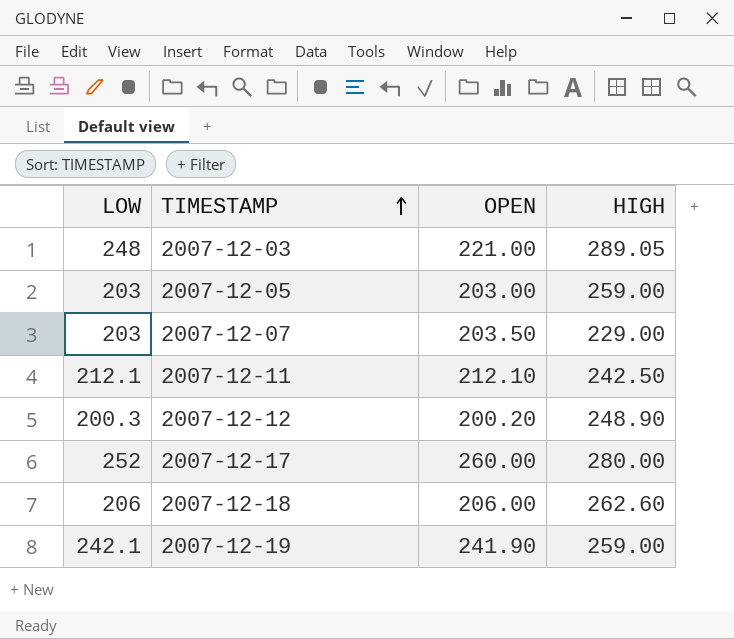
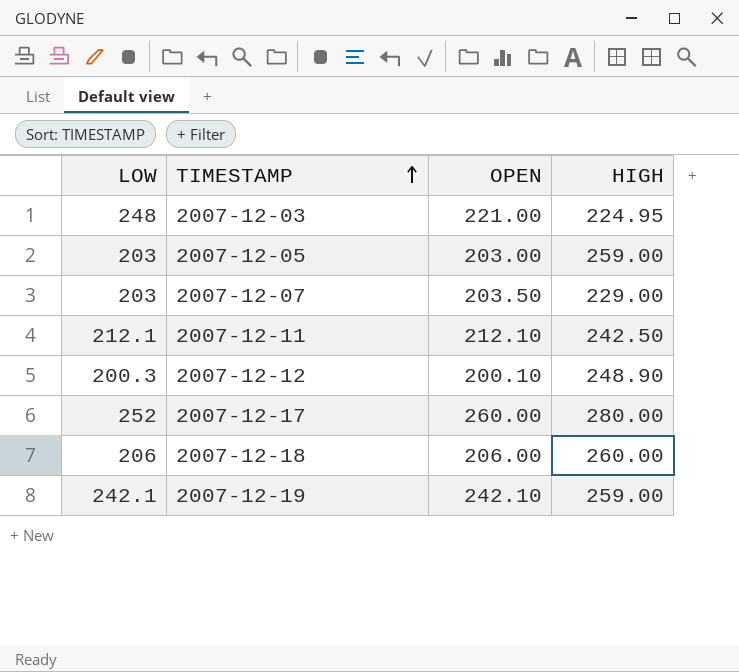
2007-12-03 | HIGH: 289.05 -> 224.95
2007-12-12 | OPEN: 200.20 -> 200.10
2007-12-18 | HIGH: 262.60 -> 260.00
2007-12-19 | OPEN: 241.90 -> 242.10

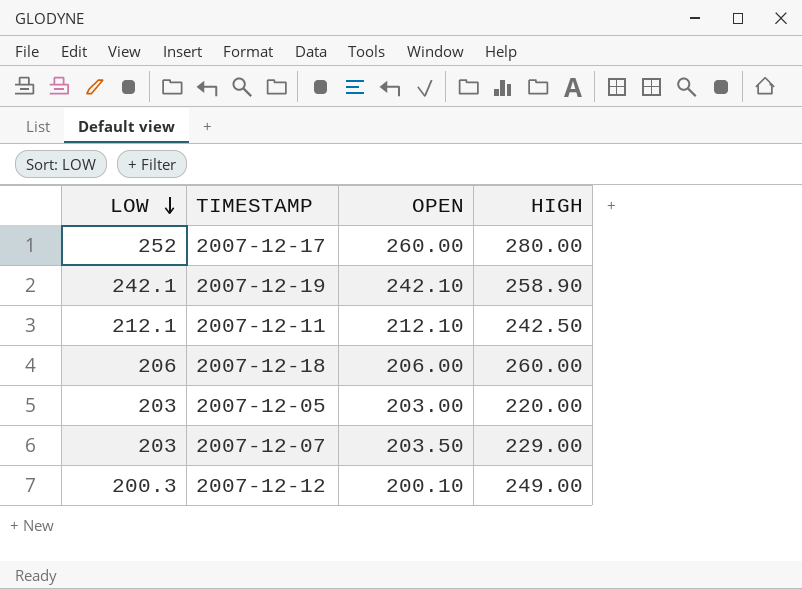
row order: TIMESTAMP ascending -> LOW descending
row 2007-12-03: 248 | 221.00 | 224.95 -> none
2007-12-19 | HIGH: 259.00 -> 258.90
2007-12-05 | HIGH: 259.00 -> 220.00
2007-12-12 | HIGH: 248.90 -> 249.00

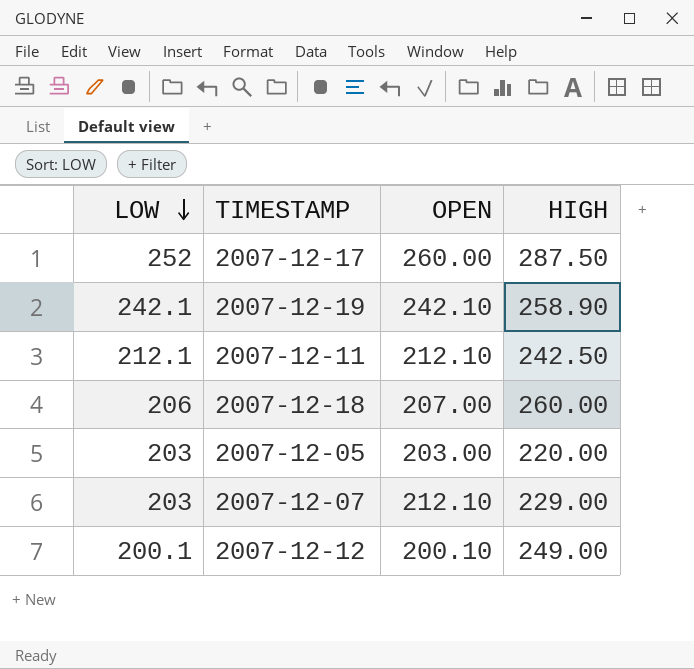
2007-12-17 | HIGH: 280.00 -> 287.50
2007-12-18 | OPEN: 206.00 -> 207.00
2007-12-07 | OPEN: 203.50 -> 212.10
2007-12-12 | LOW: 200.3 -> 200.1

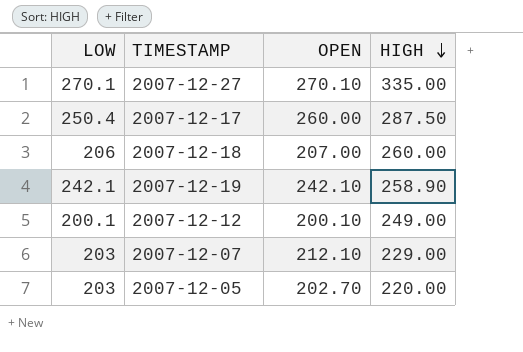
row order: LOW descending -> HIGH descending
row 2007-12-11: 212.1 | 212.10 | 242.50 -> none
row 2007-12-27: none -> 270.1 | 270.10 | 335.00
2007-12-17 | LOW: 252 -> 250.4
2007-12-05 | OPEN: 203.00 -> 202.70

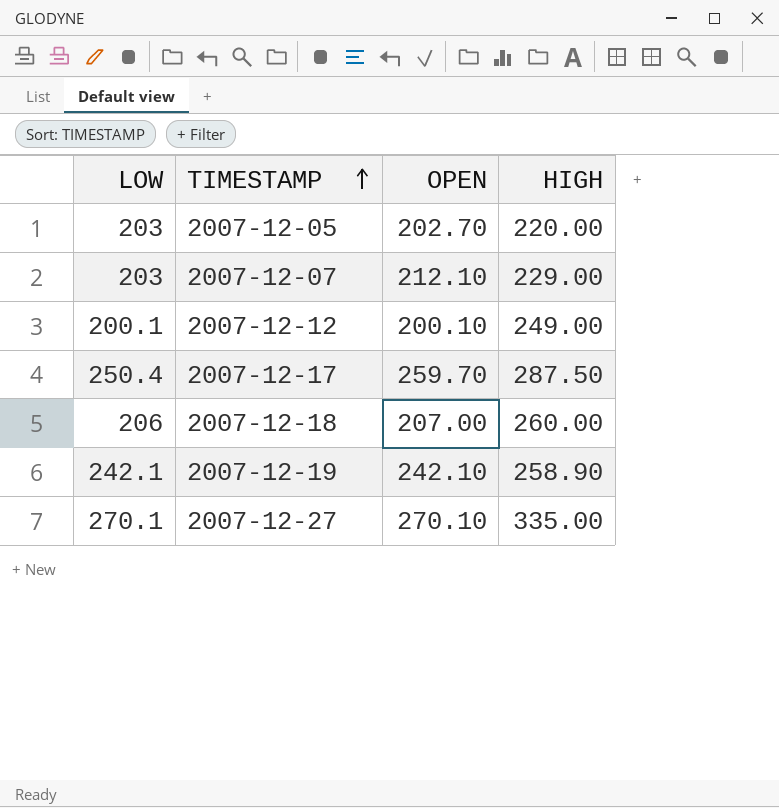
row order: HIGH descending -> TIMESTAMP ascending
2007-12-17 | OPEN: 260.00 -> 259.70

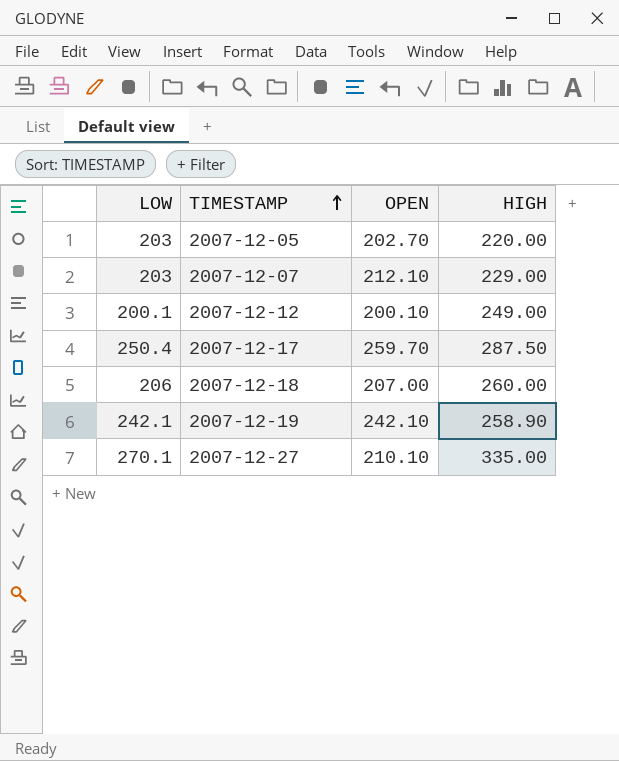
2007-12-27 | OPEN: 270.10 -> 210.10

